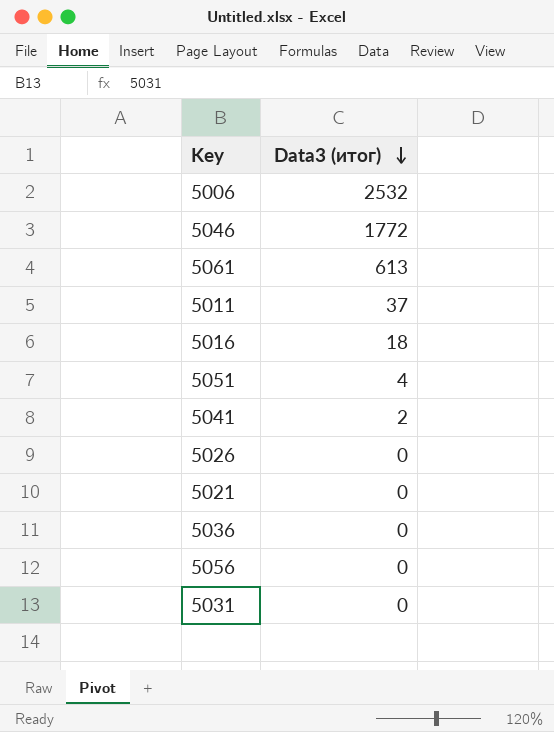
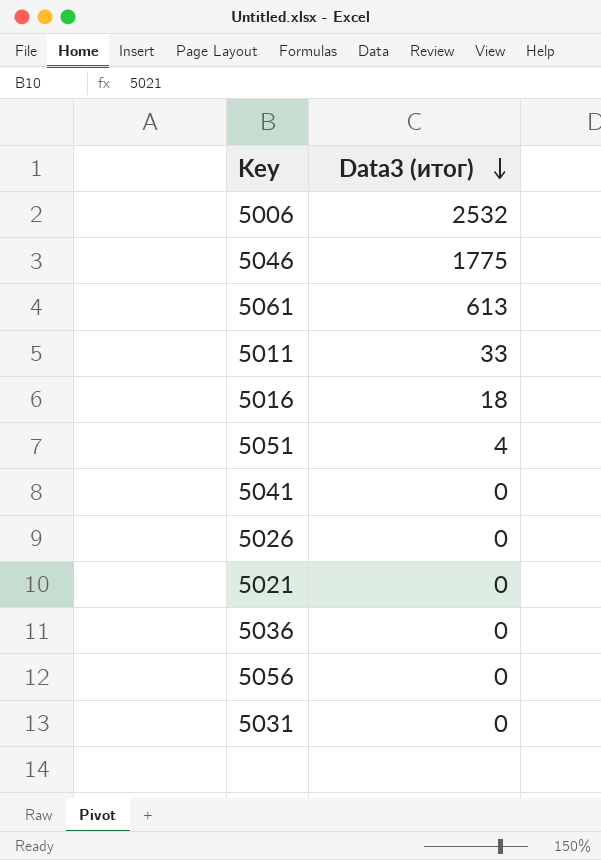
5046 | Data3 (итог): 1772 -> 1775
5011 | Data3 (итог): 37 -> 33
5041 | Data3 (итог): 2 -> 0

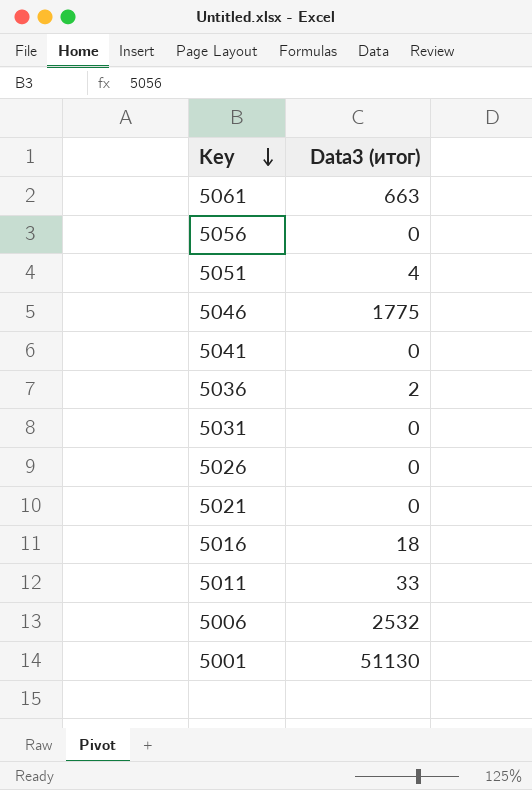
row order: Data3 (итог) descending -> Key descending
5061 | Data3 (итог): 613 -> 663
5036 | Data3 (итог): 0 -> 2
row 5001: none -> 51130

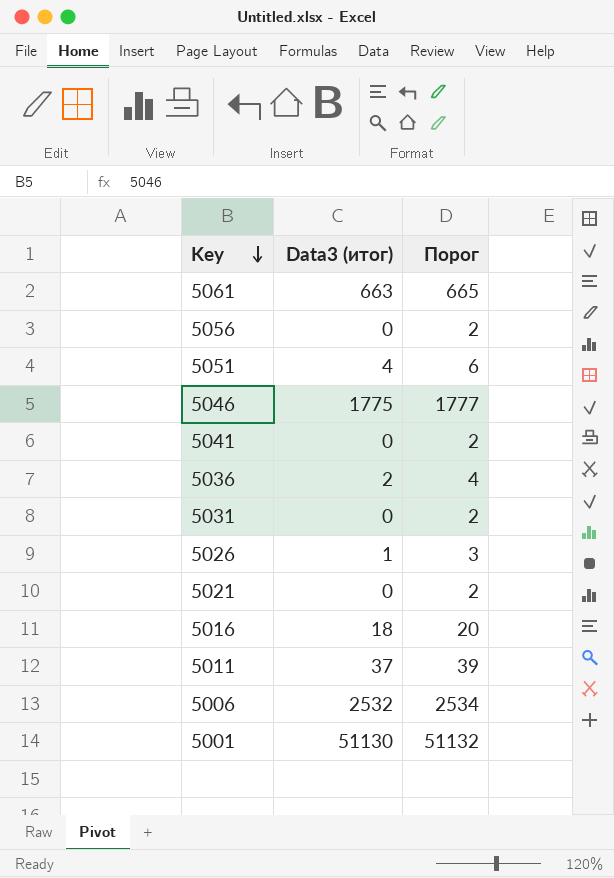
column Порог | formula: none -> [Data3 (итог)] + 2
5026 | Data3 (итог): 0 -> 1
5011 | Data3 (итог): 33 -> 37

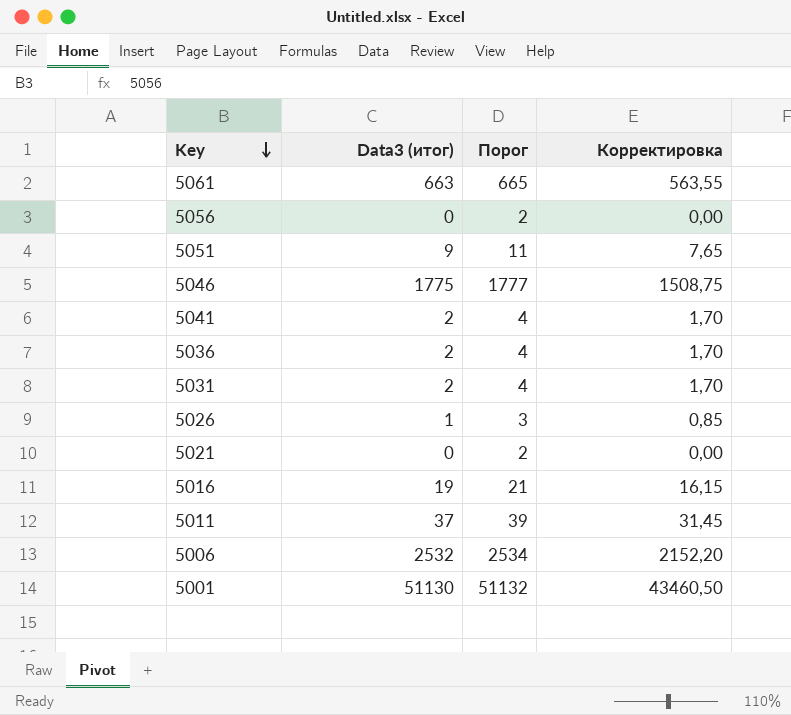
column Корректировка | formula: none -> [Data3 (итог)] * 0,85
5051 | Data3 (итог): 4 -> 9
5051 | Порог: 6 -> 11
5041 | Data3 (итог): 0 -> 2
5041 | Порог: 2 -> 4
5031 | Data3 (итог): 0 -> 2
5031 | Порог: 2 -> 4
5016 | Data3 (итог): 18 -> 19
5016 | Порог: 20 -> 21

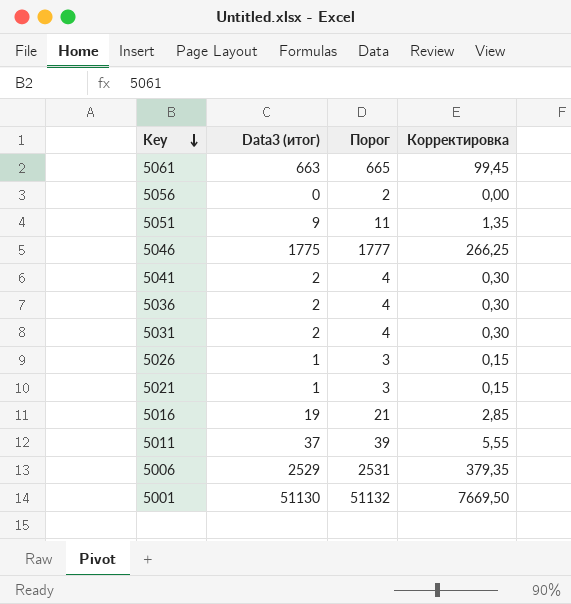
column Корректировка | formula: [Data3 (итог)] * 0,85 -> [Data3 (итог)] * 0,15
5021 | Data3 (итог): 0 -> 1
5021 | Порог: 2 -> 3
5006 | Data3 (итог): 2532 -> 2529
5006 | Порог: 2534 -> 2531

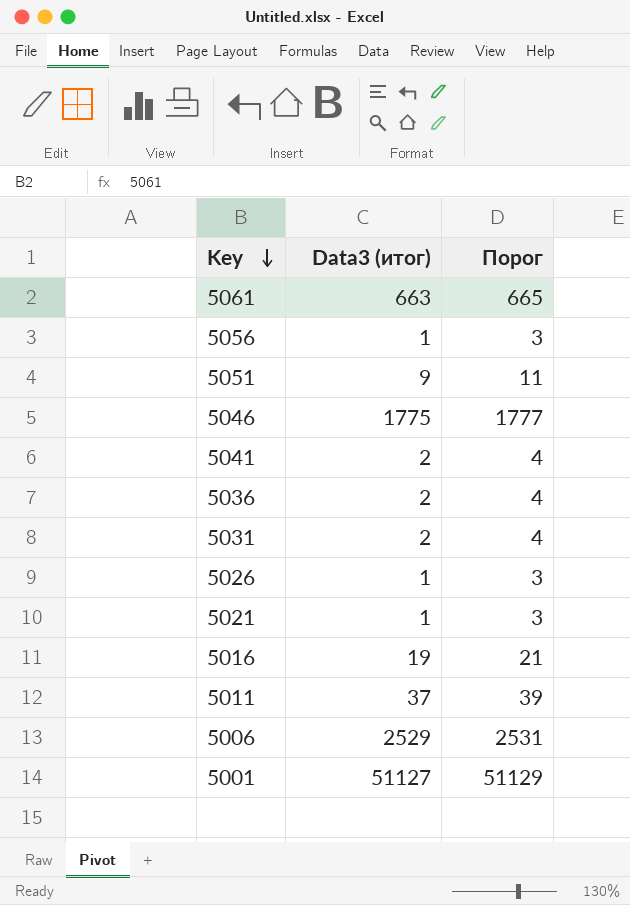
column Корректировка | formula: [Data3 (итог)] * 0,15 -> none
5056 | Data3 (итог): 0 -> 1
5056 | Порог: 2 -> 3
5001 | Data3 (итог): 51130 -> 51127
5001 | Порог: 51132 -> 51129

